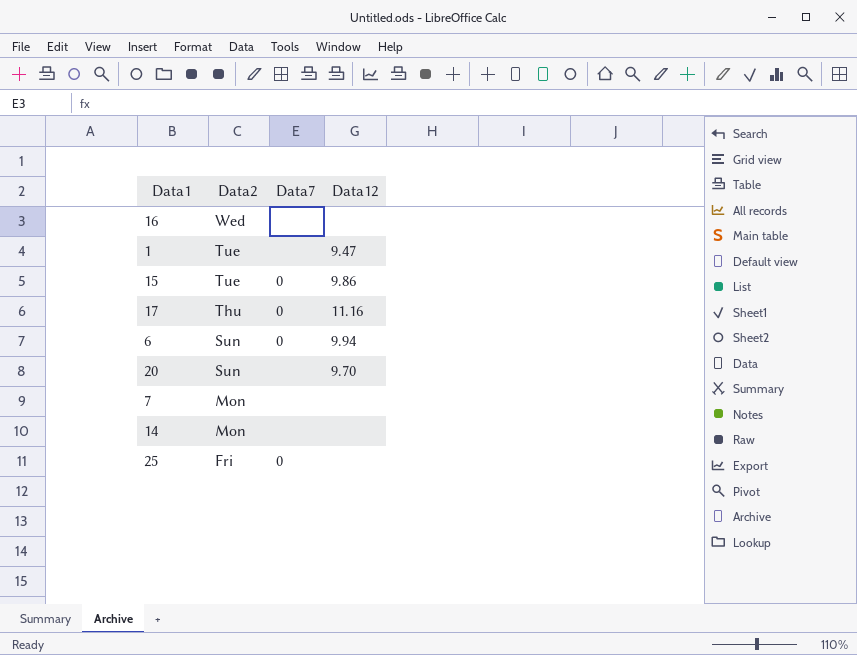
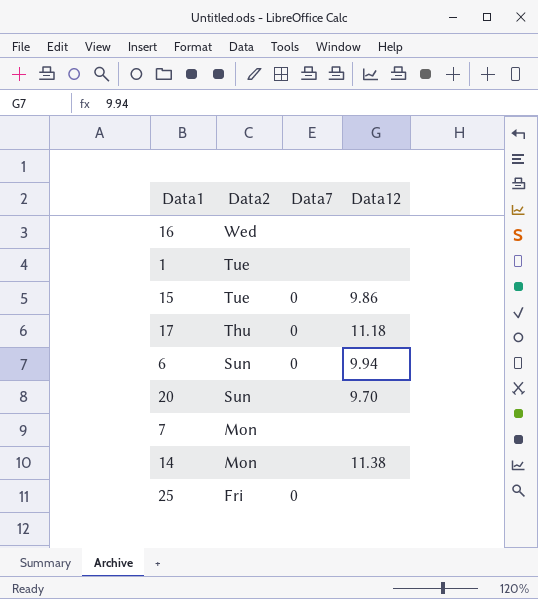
1 | Data12: 9.47 -> none
17 | Data12: 11.16 -> 11.18
14 | Data12: none -> 11.38

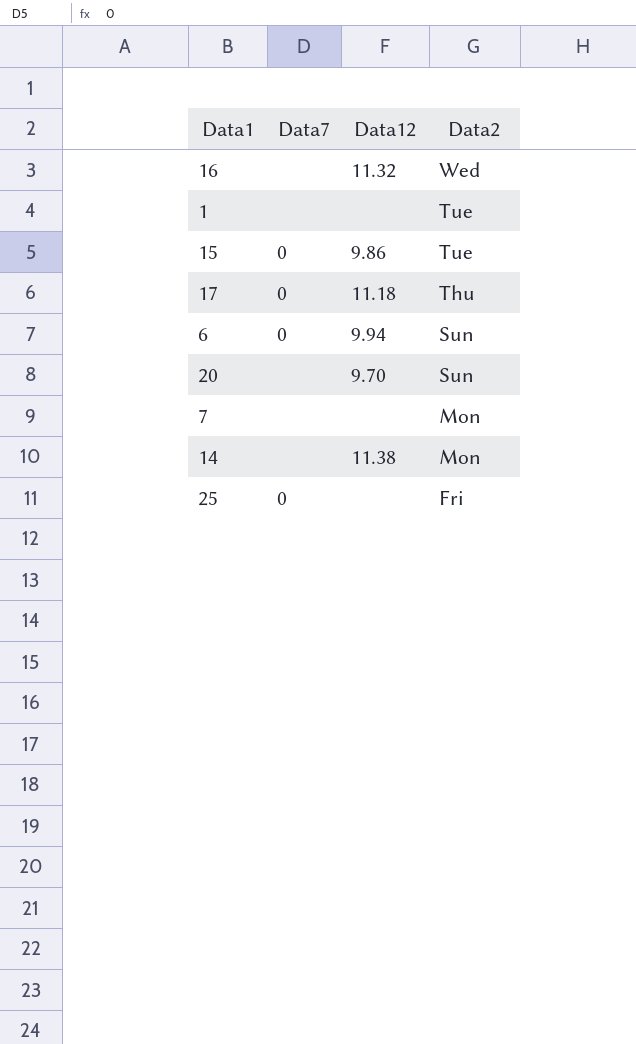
column Data2 | position: 2 -> 4
16 | Data12: none -> 11.32

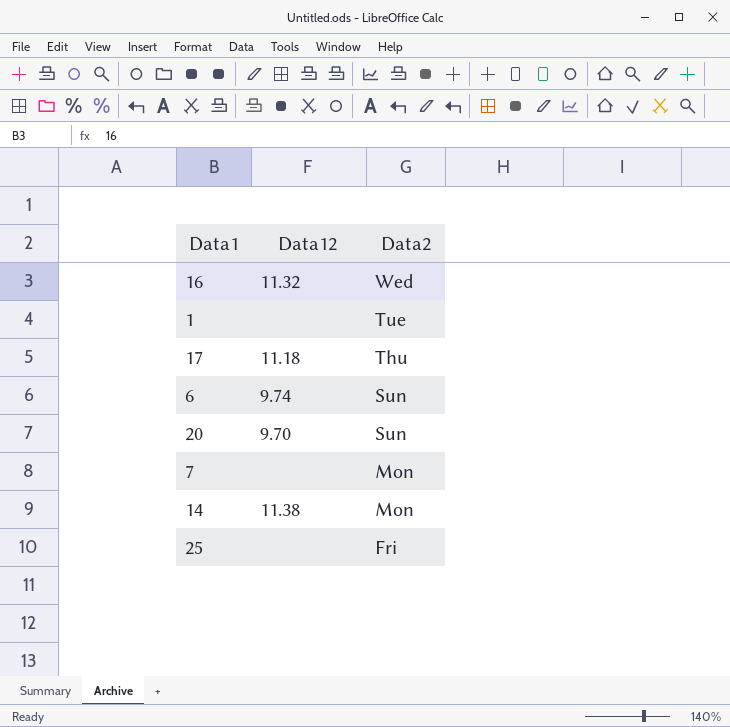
column Data7 | position: 2 -> none
row 15: 0 | 9.86 | Tue -> none
6 | Data12: 9.94 -> 9.74

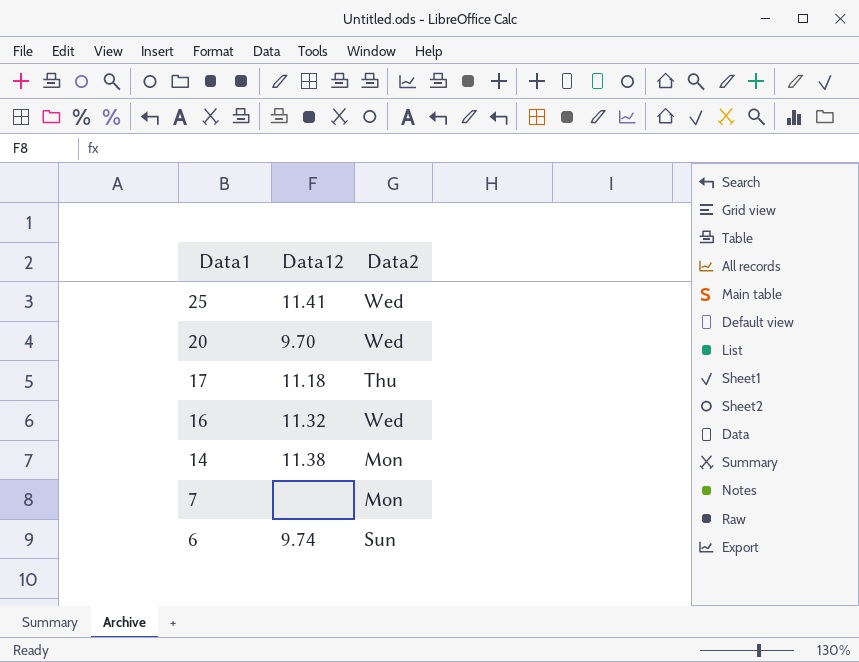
row order: Data2 descending -> Data1 descending
row 1: none | Tue -> none
25 | Data12: none -> 11.41
25 | Data2: Fri -> Wed
20 | Data2: Sun -> Wed

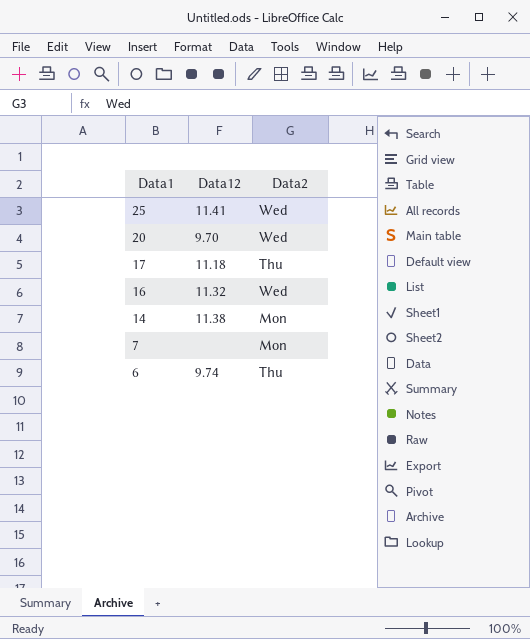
6 | Data2: Sun -> Thu

